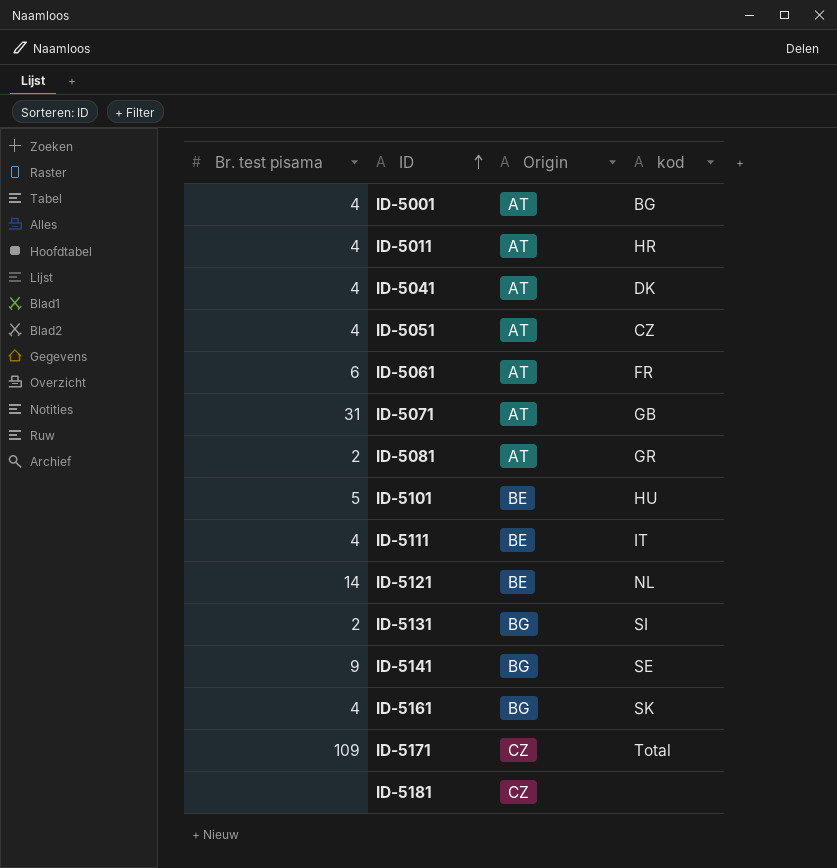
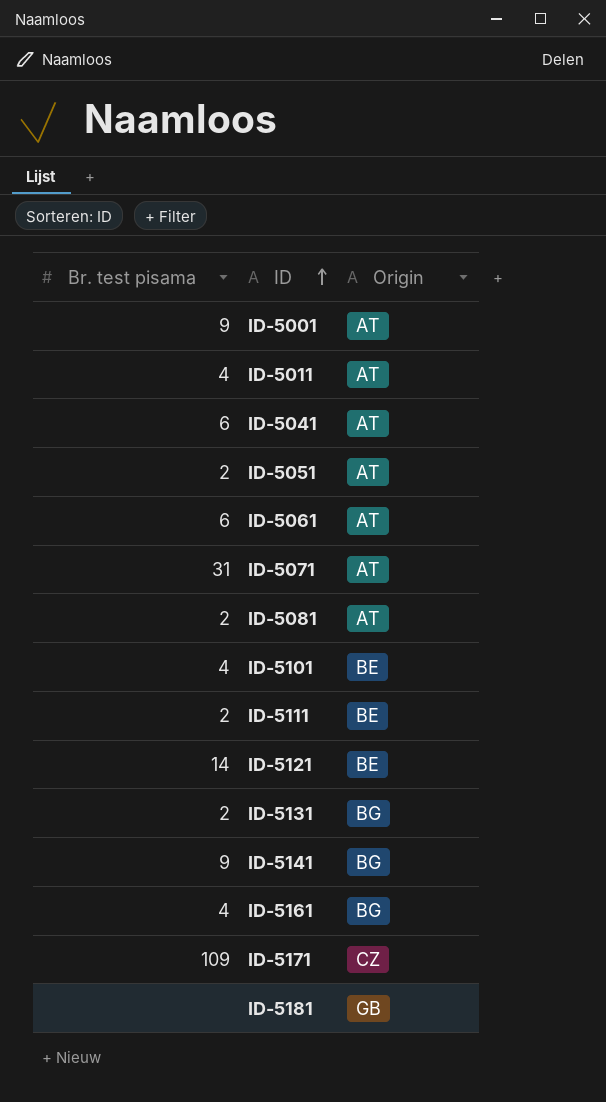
column kod | position: 4 -> none
ID-5001 | Br. test pisama: 4 -> 9
ID-5041 | Br. test pisama: 4 -> 6
ID-5051 | Br. test pisama: 4 -> 2
ID-5101 | Br. test pisama: 5 -> 4
ID-5111 | Br. test pisama: 4 -> 2
ID-5181 | Origin: CZ -> GB

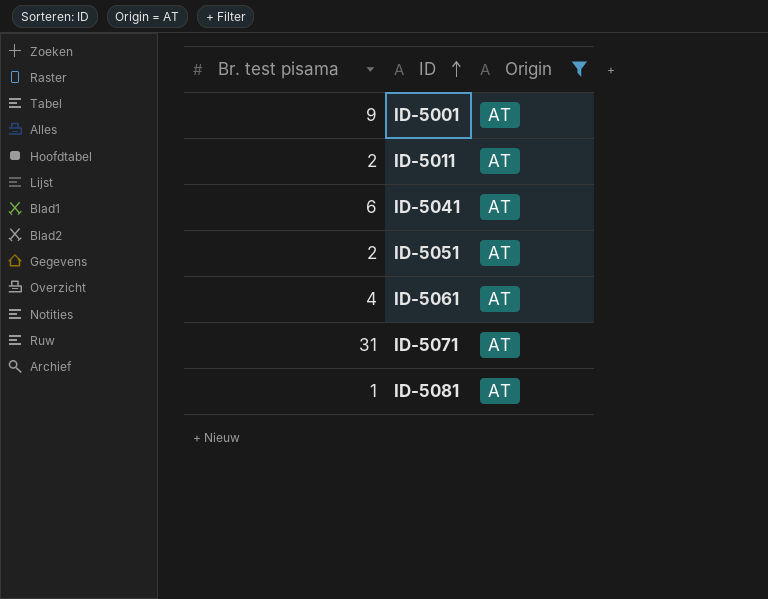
filter: none -> Origin = AT
ID-5011 | Br. test pisama: 4 -> 2
ID-5061 | Br. test pisama: 6 -> 4
ID-5081 | Br. test pisama: 2 -> 1

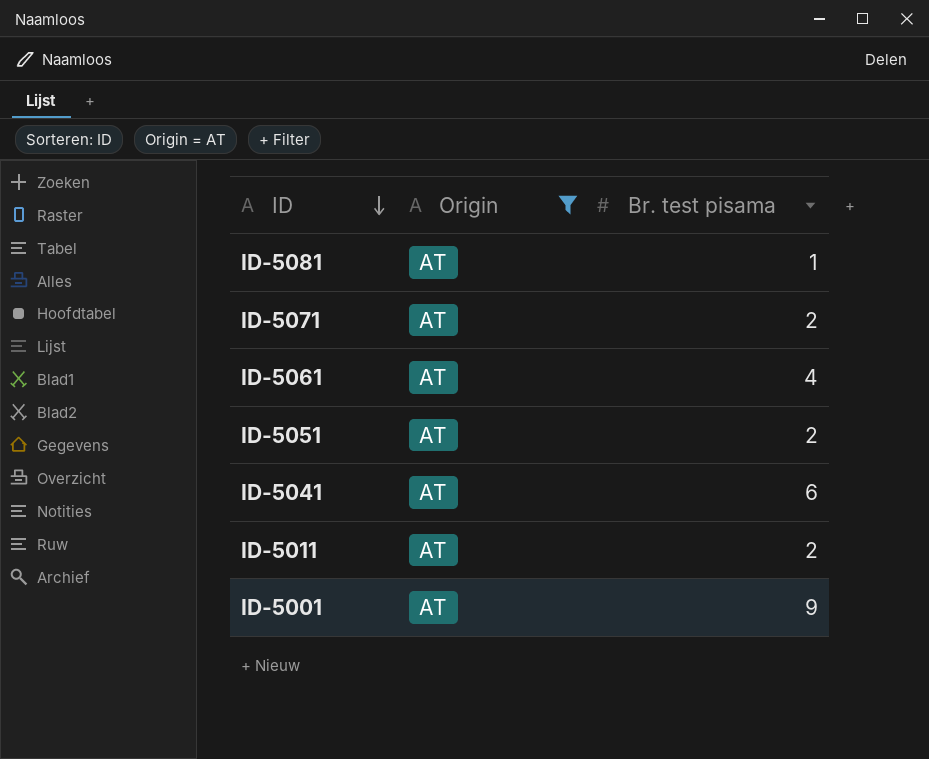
row order: ID ascending -> ID descending
column Br. test pisama | position: 1 -> 3
ID-5071 | Br. test pisama: 31 -> 2

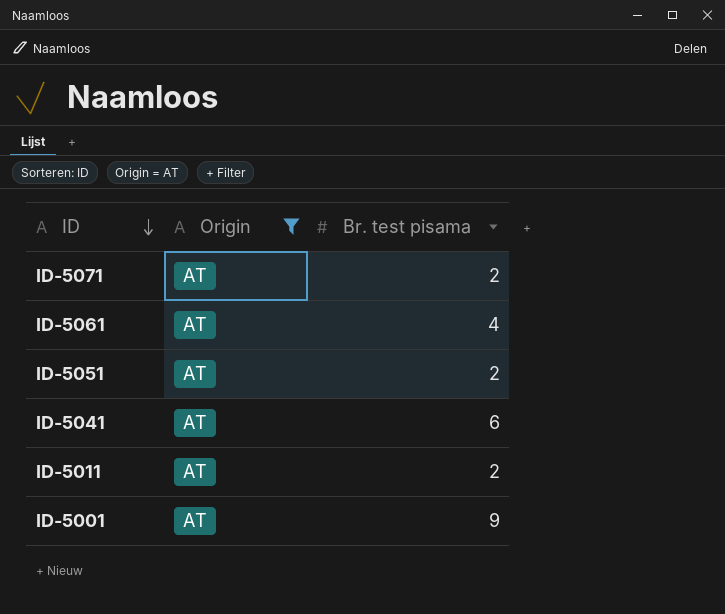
row ID-5081: AT | 1 -> none

